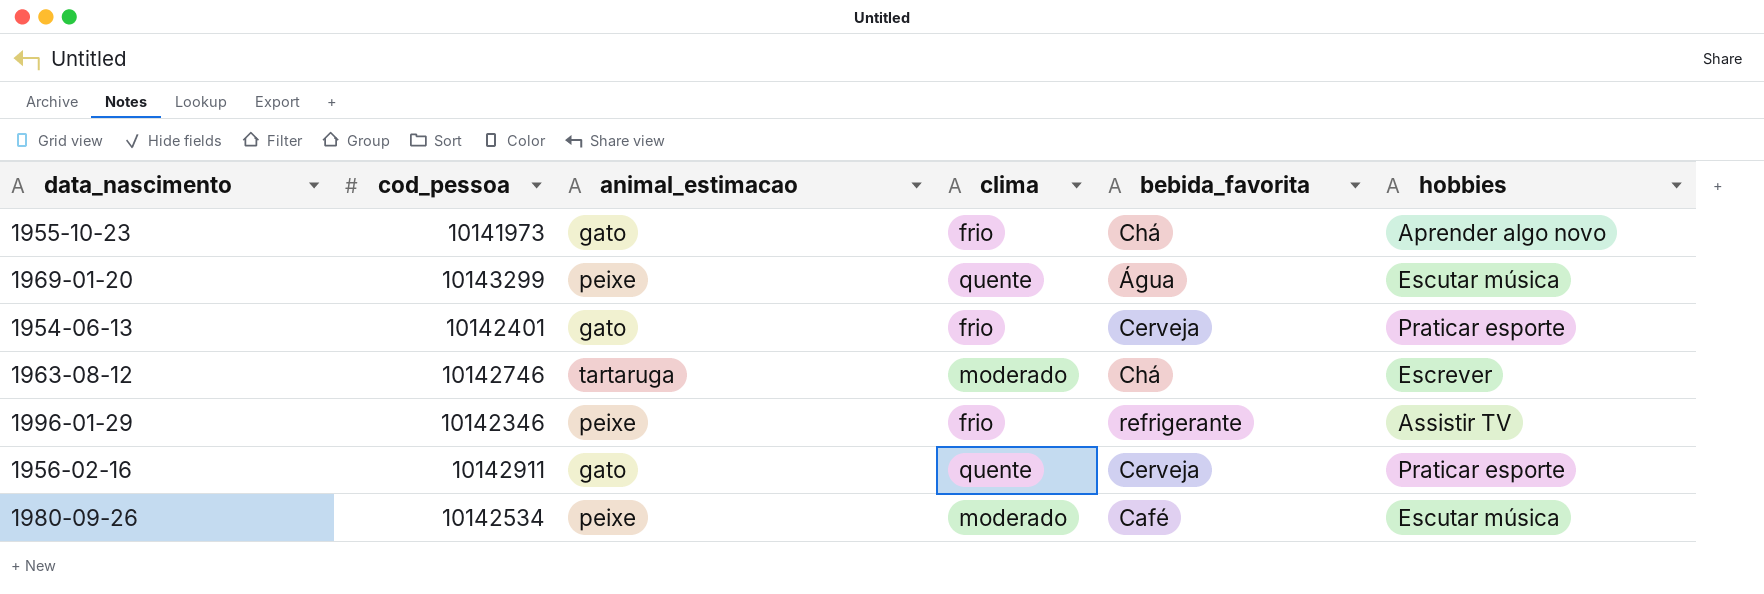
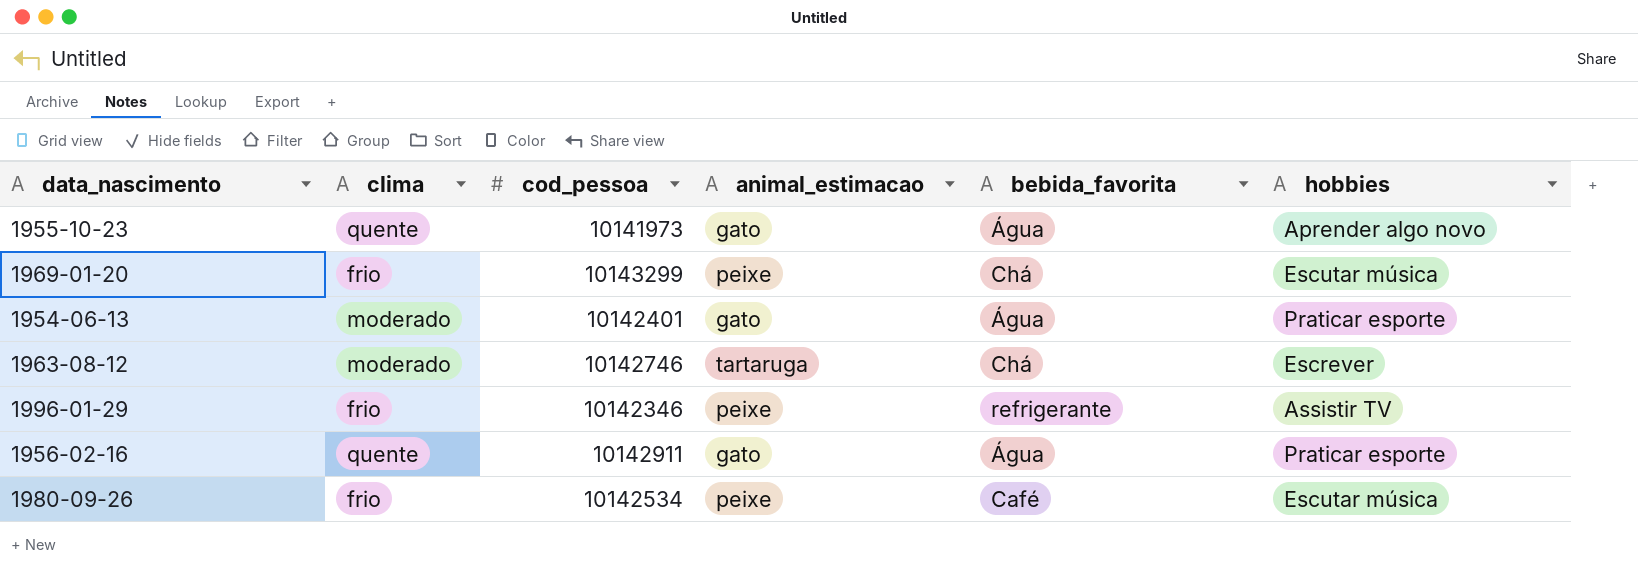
column clima | position: 4 -> 2
1955-10-23 | clima: frio -> quente
1955-10-23 | bebida_favorita: Chá -> Água
1969-01-20 | clima: quente -> frio
1969-01-20 | bebida_favorita: Água -> Chá
1954-06-13 | clima: frio -> moderado
1954-06-13 | bebida_favorita: Cerveja -> Água
1956-02-16 | bebida_favorita: Cerveja -> Água
1980-09-26 | clima: moderado -> frio

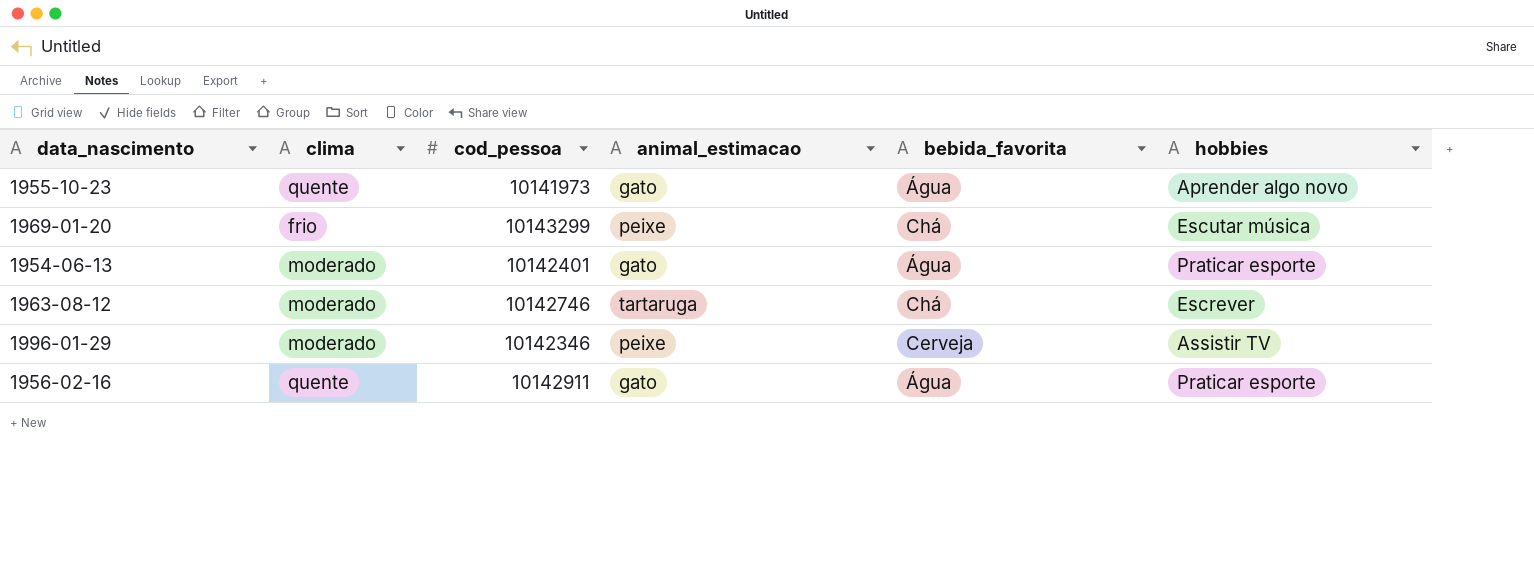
row 1980-09-26: frio | 10142534 | peixe | Café | Escutar música -> none
1996-01-29 | clima: frio -> moderado
1996-01-29 | bebida_favorita: refrigerante -> Cerveja

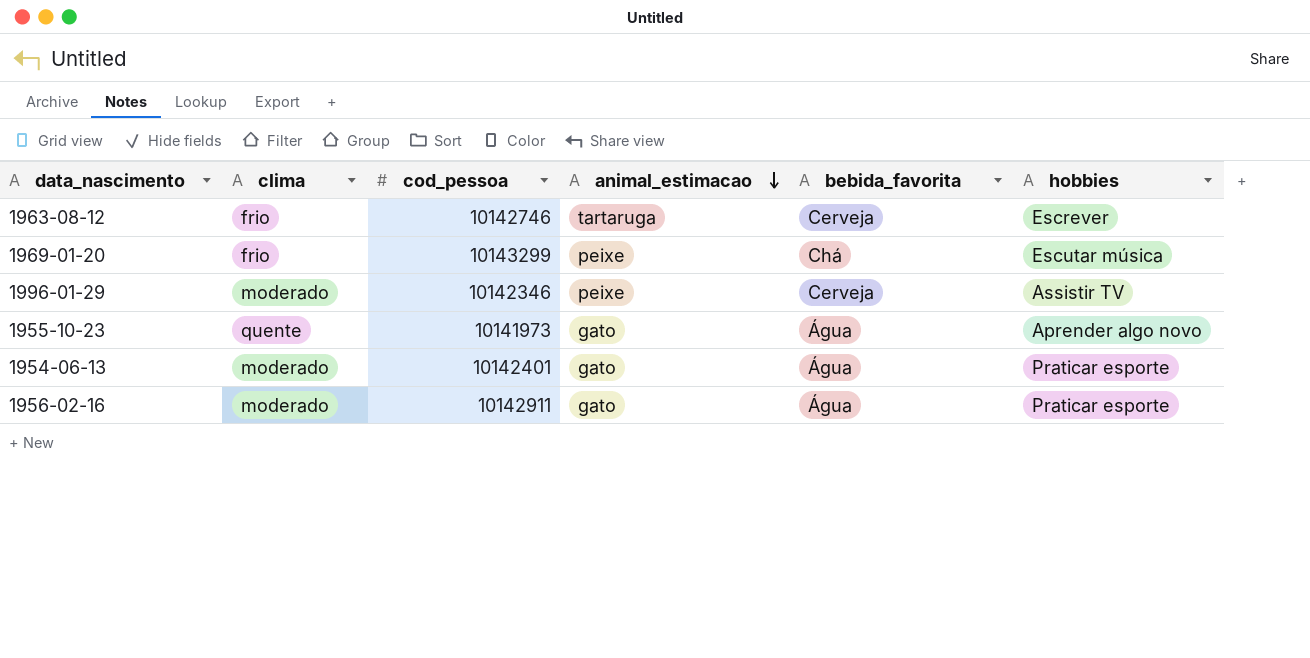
row order: none -> animal_estimacao descending
1963-08-12 | clima: moderado -> frio
1963-08-12 | bebida_favorita: Chá -> Cerveja
1956-02-16 | clima: quente -> moderado

